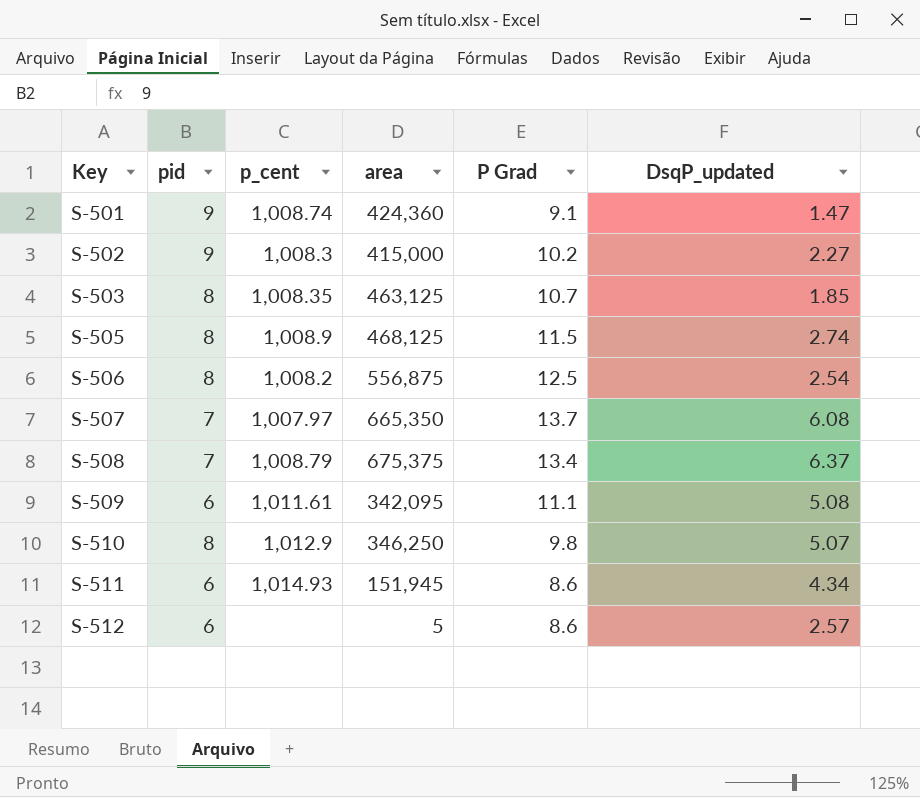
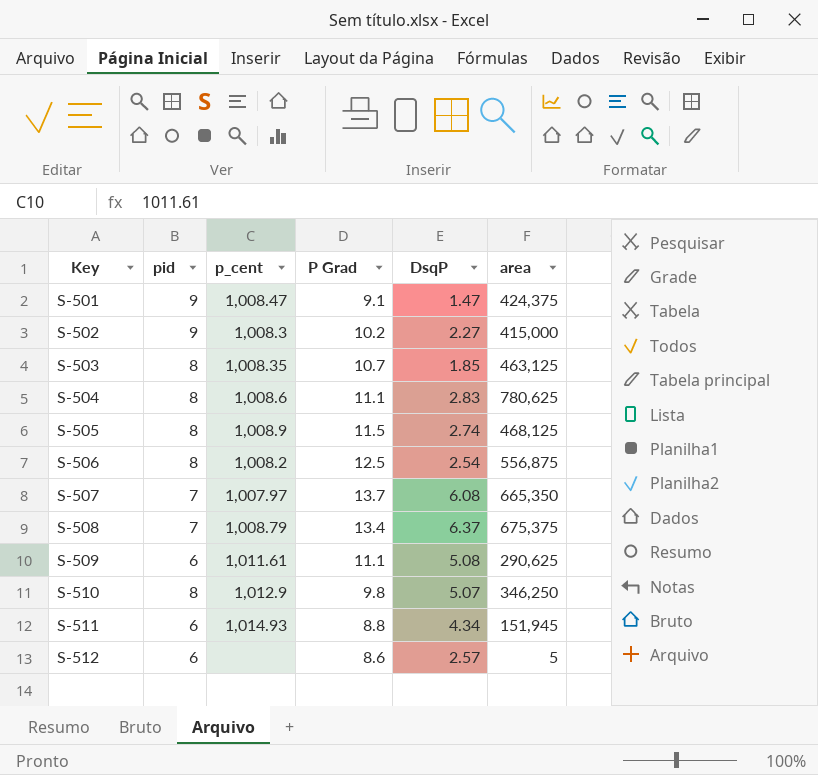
column name: DsqP_updated -> DsqP
column area | position: 4 -> 6
S-501 | p_cent: 1,008.74 -> 1,008.47
S-501 | area: 424,360 -> 424,375
row S-504: none -> 8 | 1,008.6 | 11.1 | 2.83 | 780,625
S-509 | area: 342,095 -> 290,625
S-511 | P Grad: 8.6 -> 8.8

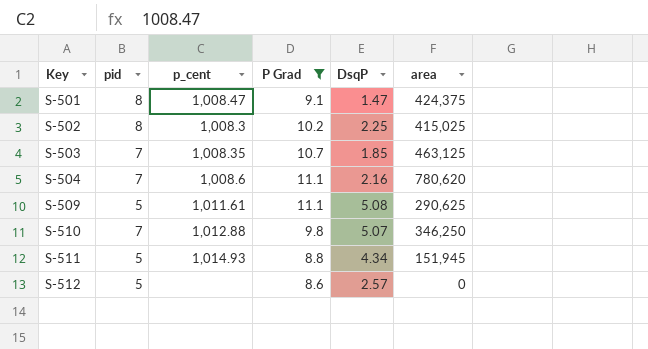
filter: none -> P Grad <= 11.1
S-501 | pid: 9 -> 8
S-502 | pid: 9 -> 8
S-502 | DsqP: 2.27 -> 2.25
S-502 | area: 415,000 -> 415,025
S-503 | pid: 8 -> 7
S-504 | pid: 8 -> 7
S-504 | DsqP: 2.83 -> 2.16
S-504 | area: 780,625 -> 780,620
S-509 | pid: 6 -> 5
S-510 | pid: 8 -> 7
S-510 | p_cent: 1,012.9 -> 1,012.88
S-511 | pid: 6 -> 5
S-512 | pid: 6 -> 5
S-512 | area: 5 -> 0

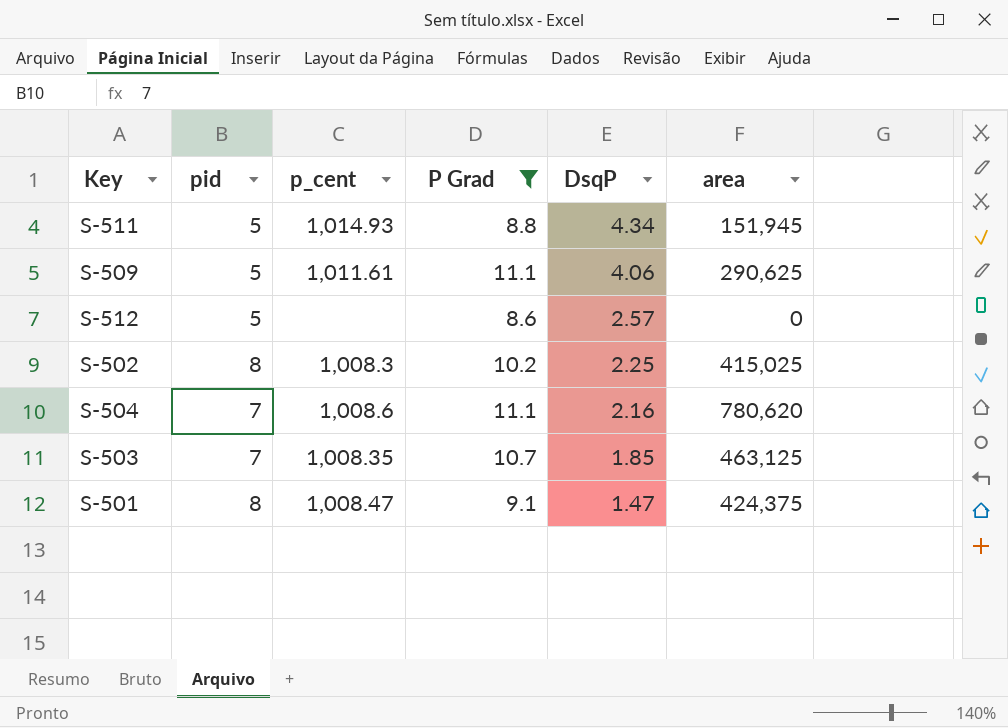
row order: Key ascending -> DsqP descending
row S-510: 7 | 1,012.88 | 9.8 | 5.07 | 346,250 -> none
S-509 | DsqP: 5.08 -> 4.06

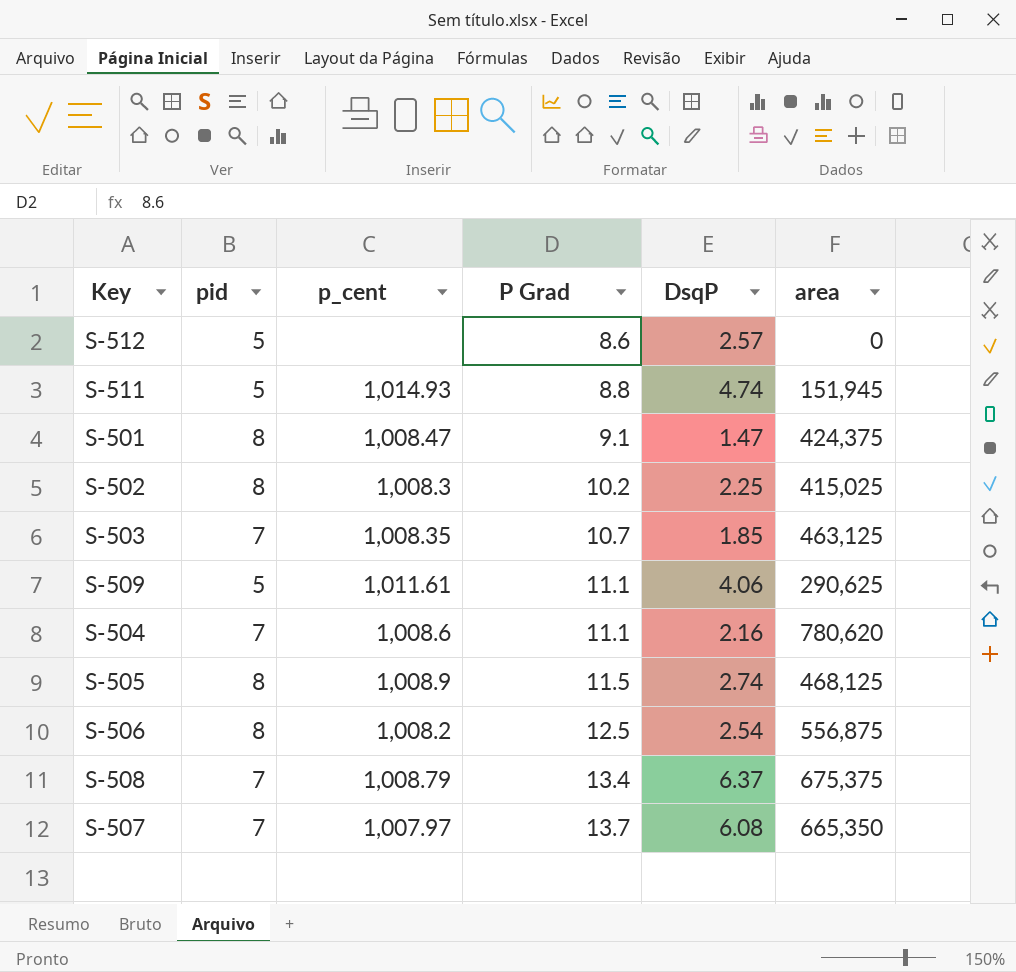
filter: P Grad <= 11.1 -> none
row order: DsqP descending -> P Grad ascending
S-511 | DsqP: 4.34 -> 4.74

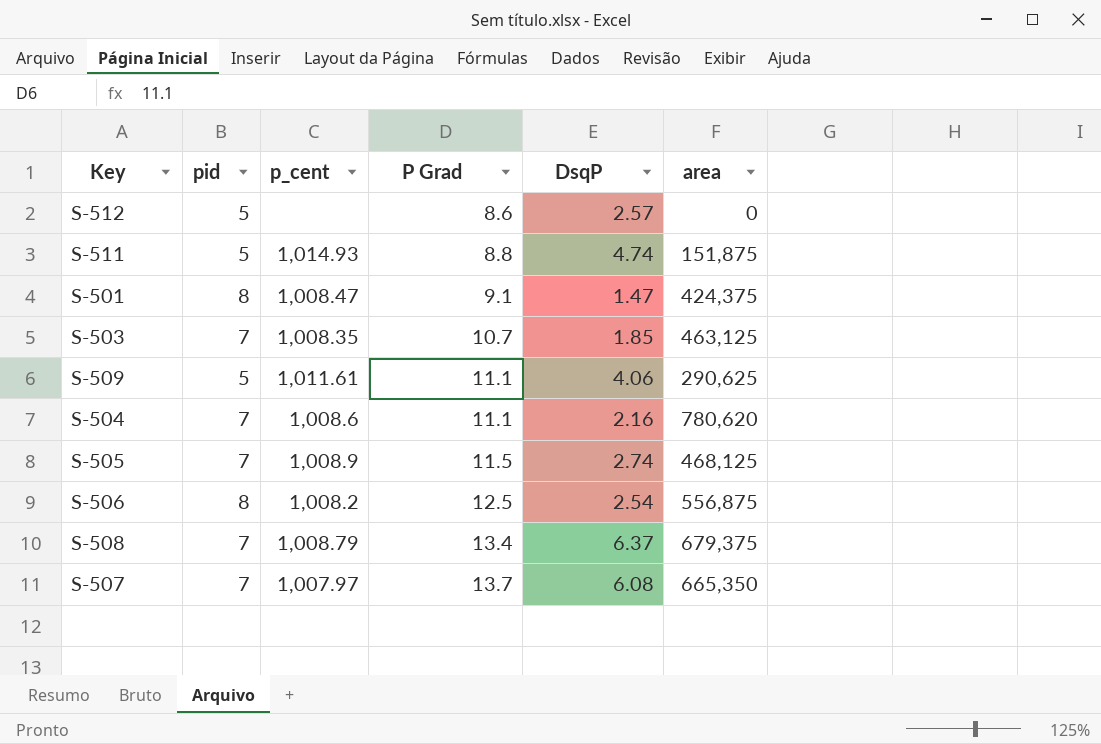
row S-502: 8 | 1,008.3 | 10.2 | 2.25 | 415,025 -> none
S-511 | area: 151,945 -> 151,875
S-505 | pid: 8 -> 7
S-508 | area: 675,375 -> 679,375

